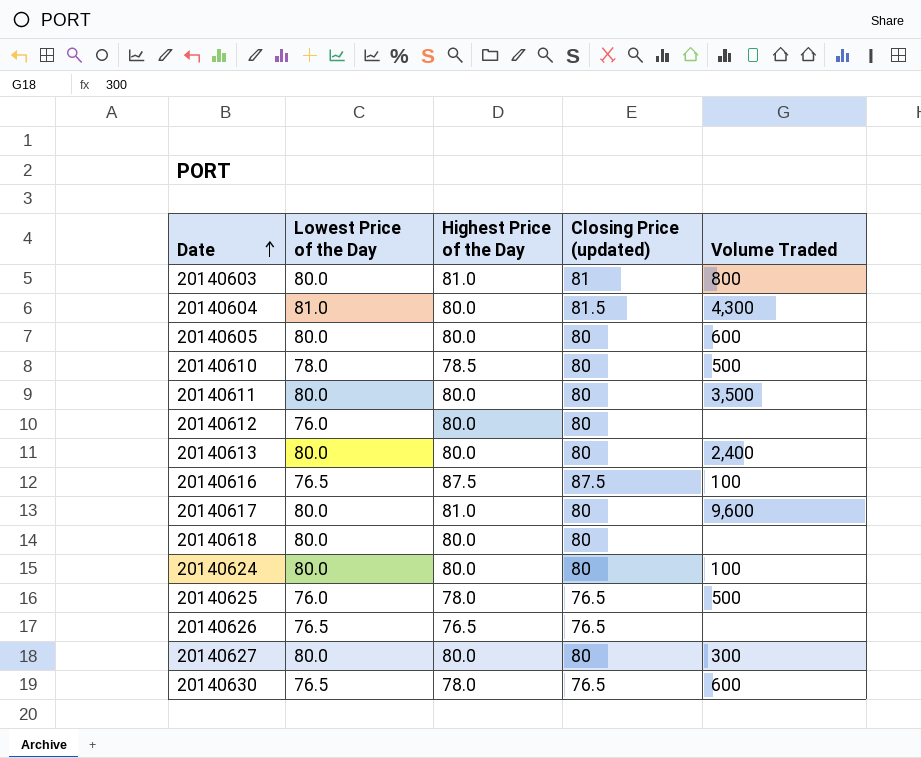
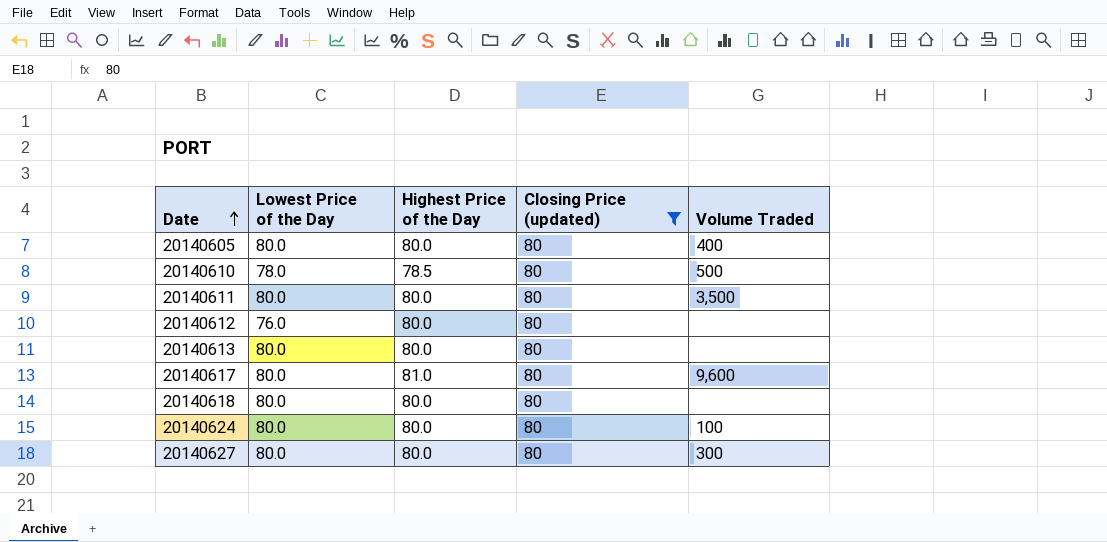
filter: none -> Closing Price (updated) = 80
20140605 | Volume Traded: 600 -> 400
20140613 | Volume Traded: 2,400 -> none

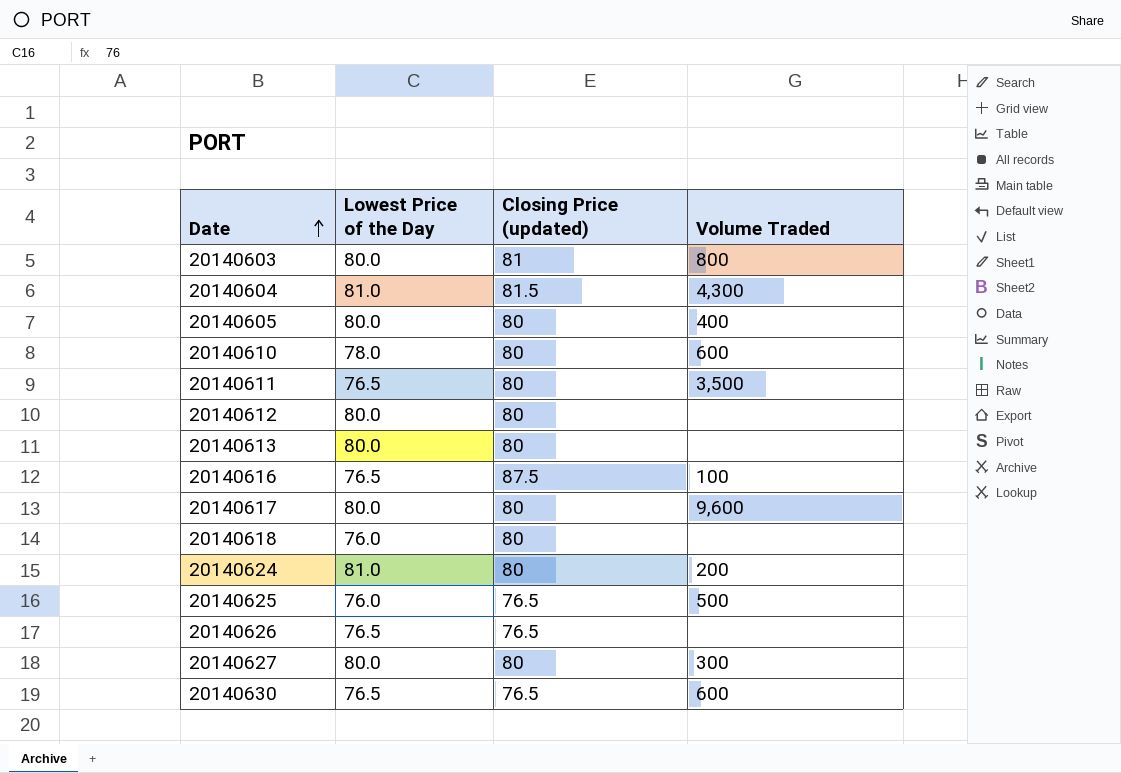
filter: Closing Price (updated) = 80 -> none
column Highest Price of the Day | position: 3 -> none
20140610 | Volume Traded: 500 -> 600
20140611 | Lowest Price of the Day: 80.0 -> 76.5
20140612 | Lowest Price of the Day: 76.0 -> 80.0
20140618 | Lowest Price of the Day: 80.0 -> 76.0
20140624 | Lowest Price of the Day: 80.0 -> 81.0
20140624 | Volume Traded: 100 -> 200

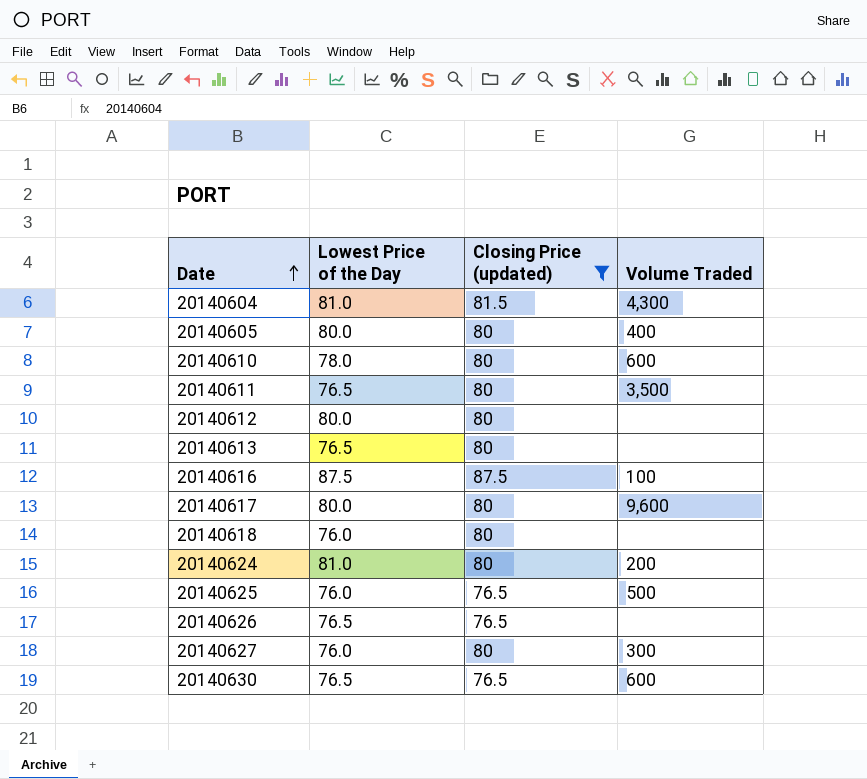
filter: none -> Closing Price (updated) != 81
20140613 | Lowest Price of the Day: 80.0 -> 76.5
20140616 | Lowest Price of the Day: 76.5 -> 87.5
20140627 | Lowest Price of the Day: 80.0 -> 76.0

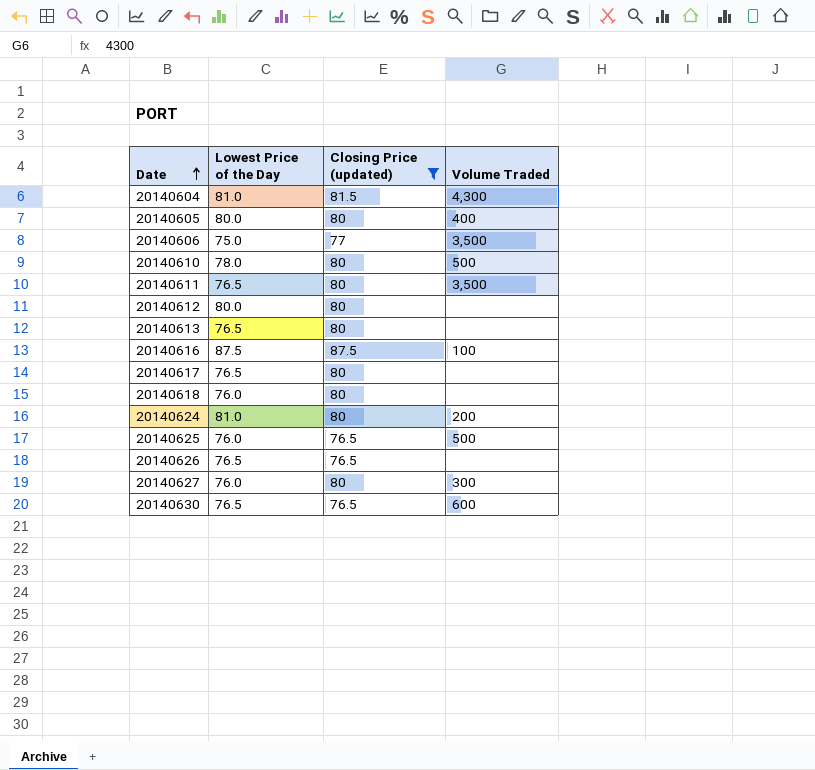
row 20140606: none -> 75.0 | 77 | 3,500
20140610 | Volume Traded: 600 -> 500
20140617 | Lowest Price of the Day: 80.0 -> 76.5
20140617 | Volume Traded: 9,600 -> none

